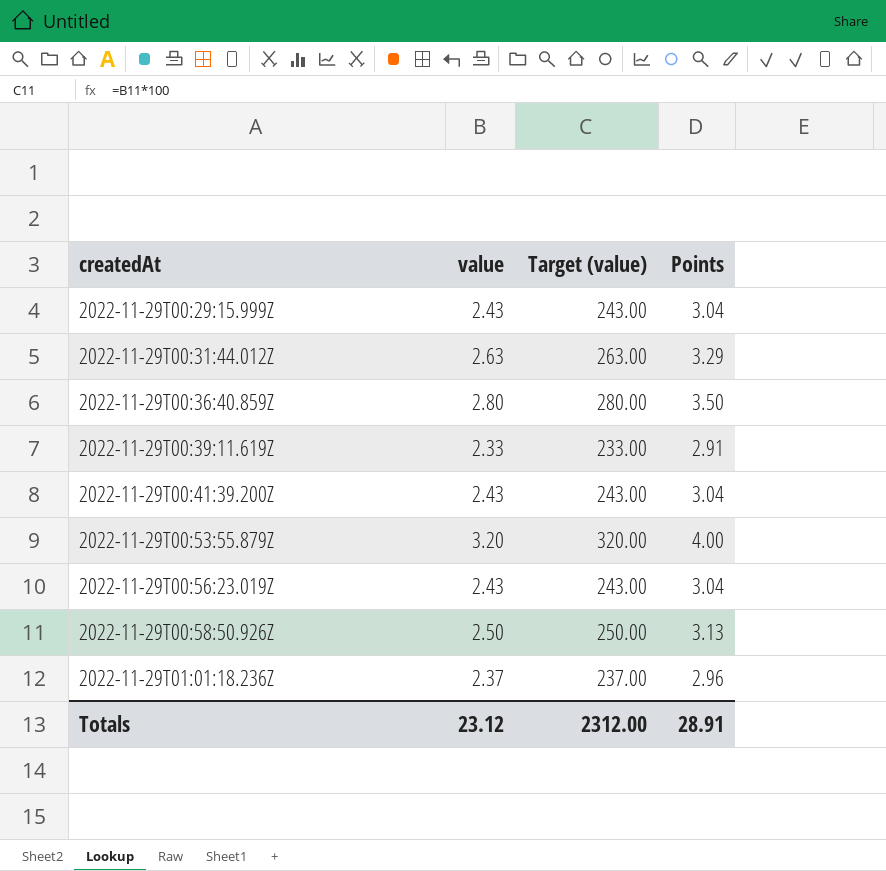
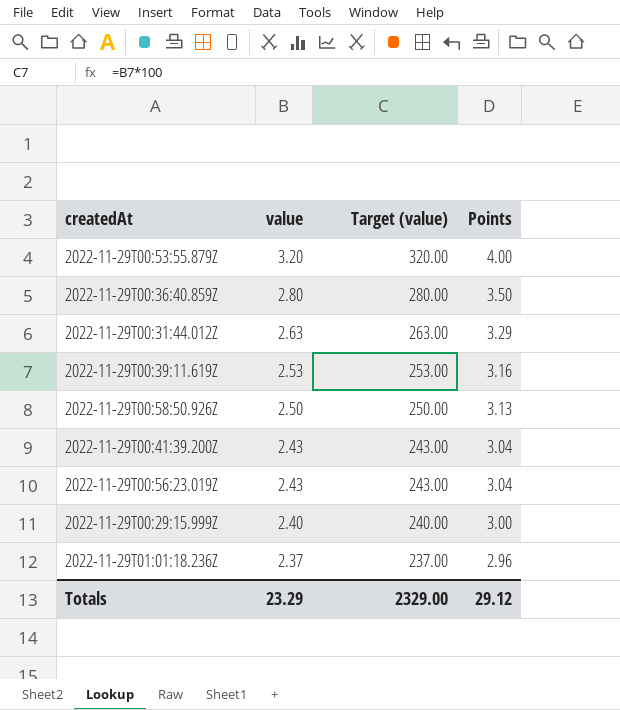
row order: createdAt ascending -> value descending
2022-11-29T00:39:11.619Z | value: 2.33 -> 2.53
2022-11-29T00:39:11.619Z | Target (value): 233.00 -> 253.00
2022-11-29T00:39:11.619Z | Points: 2.91 -> 3.16
2022-11-29T00:29:15.999Z | value: 2.43 -> 2.40
2022-11-29T00:29:15.999Z | Target (value): 243.00 -> 240.00
2022-11-29T00:29:15.999Z | Points: 3.04 -> 3.00
Totals | value: 23.12 -> 23.29
Totals | Target (value): 2312.00 -> 2329.00
Totals | Points: 28.91 -> 29.12

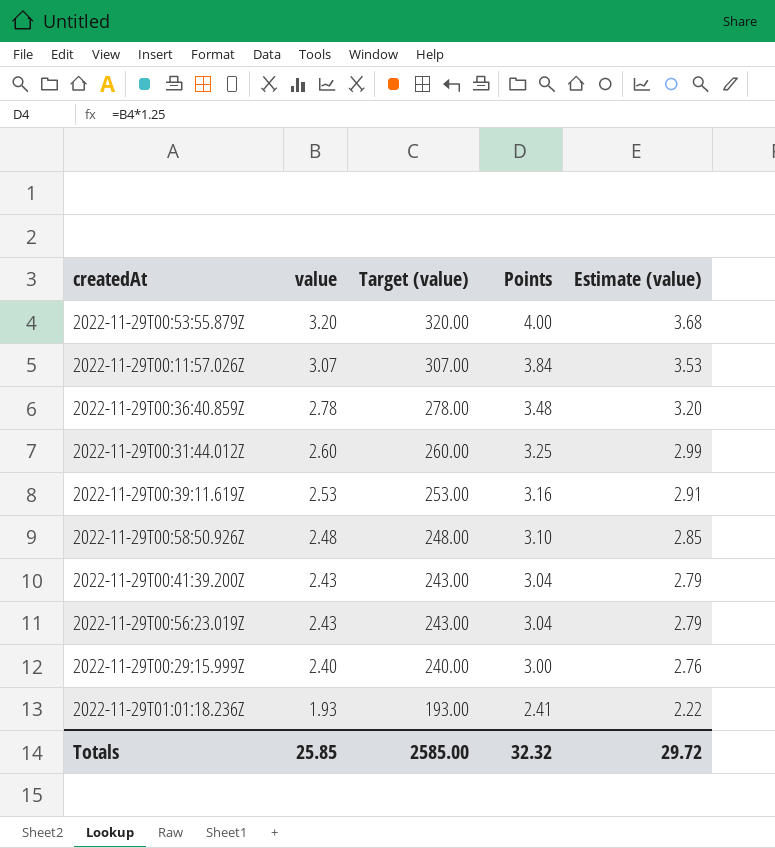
column Estimate (value) | formula: none -> [value] * 1.15
row 2022-11-29T00:11:57.026Z: none -> 3.07 | 307.00 | 3.84 | 3.53
2022-11-29T00:36:40.859Z | value: 2.80 -> 2.78
2022-11-29T00:36:40.859Z | Target (value): 280.00 -> 278.00
2022-11-29T00:36:40.859Z | Points: 3.50 -> 3.48
2022-11-29T00:31:44.012Z | value: 2.63 -> 2.60
2022-11-29T00:31:44.012Z | Target (value): 263.00 -> 260.00
2022-11-29T00:31:44.012Z | Points: 3.29 -> 3.25
2022-11-29T00:58:50.926Z | value: 2.50 -> 2.48
2022-11-29T00:58:50.926Z | Target (value): 250.00 -> 248.00
2022-11-29T00:58:50.926Z | Points: 3.13 -> 3.10
2022-11-29T01:01:18.236Z | value: 2.37 -> 1.93
2022-11-29T01:01:18.236Z | Target (value): 237.00 -> 193.00
2022-11-29T01:01:18.236Z | Points: 2.96 -> 2.41
Totals | value: 23.29 -> 25.85
Totals | Target (value): 2329.00 -> 2585.00
Totals | Points: 29.12 -> 32.32

